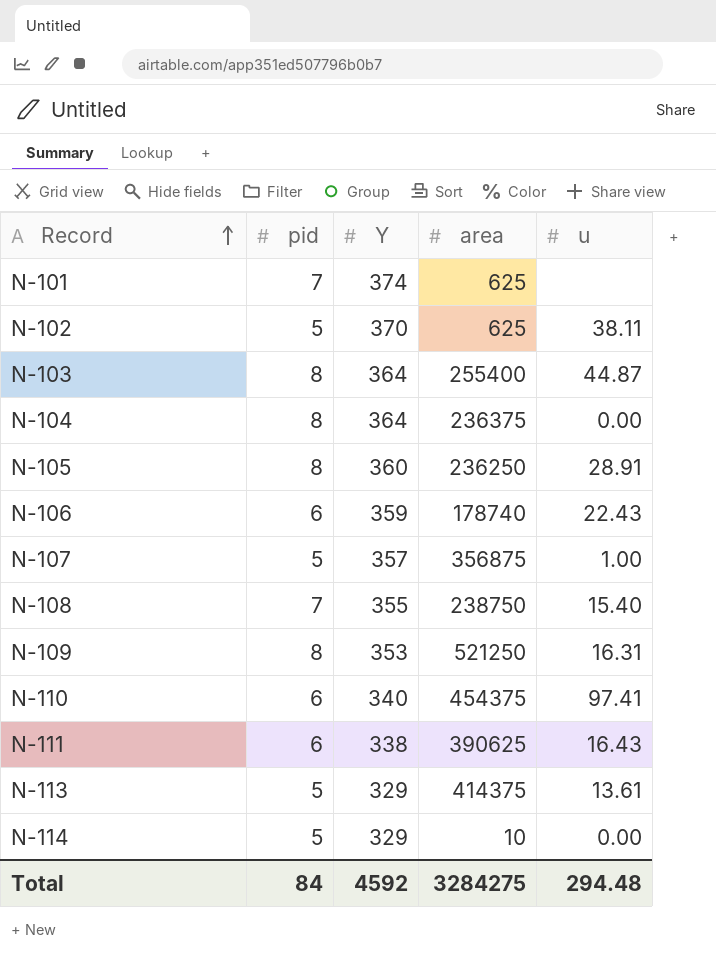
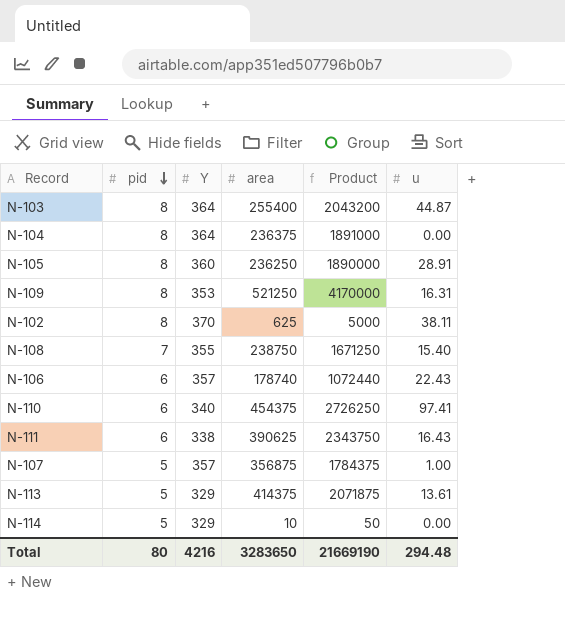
row order: Record ascending -> pid descending
column Product | formula: none -> [pid] * [area]
row N-101: 7 | 374 | 625 | none -> none
N-102 | pid: 5 -> 8
N-106 | Y: 359 -> 357
Total | pid: 84 -> 80
Total | Y: 4592 -> 4216
Total | area: 3284275 -> 3283650

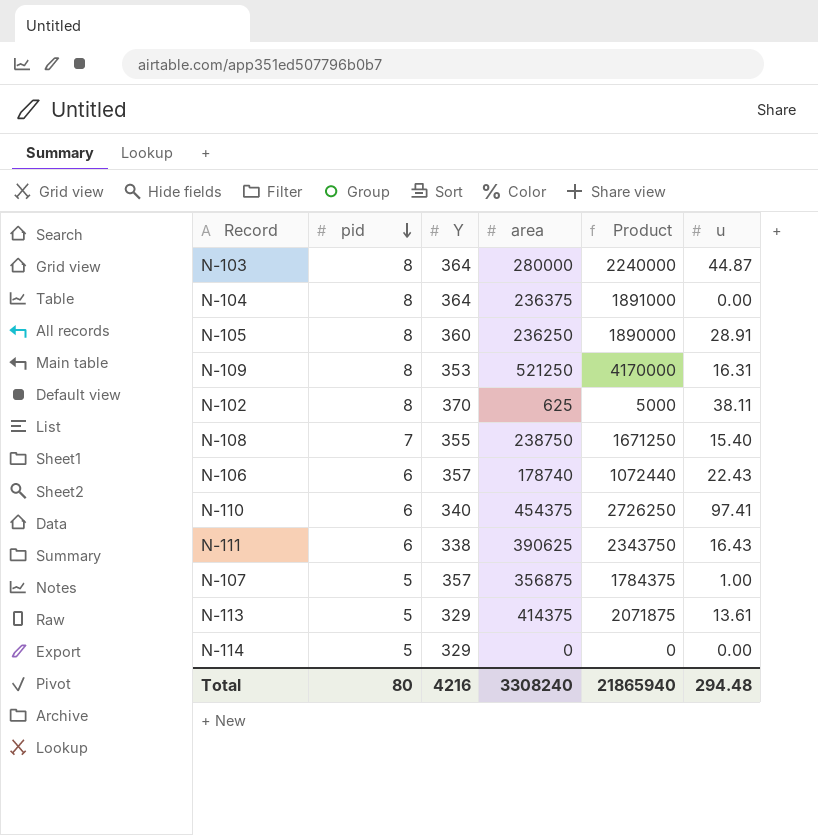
N-103 | area: 255400 -> 280000
N-103 | Product: 2043200 -> 2240000
N-114 | area: 10 -> 0
N-114 | Product: 50 -> 0
Total | area: 3283650 -> 3308240
Total | Product: 21669190 -> 21865940

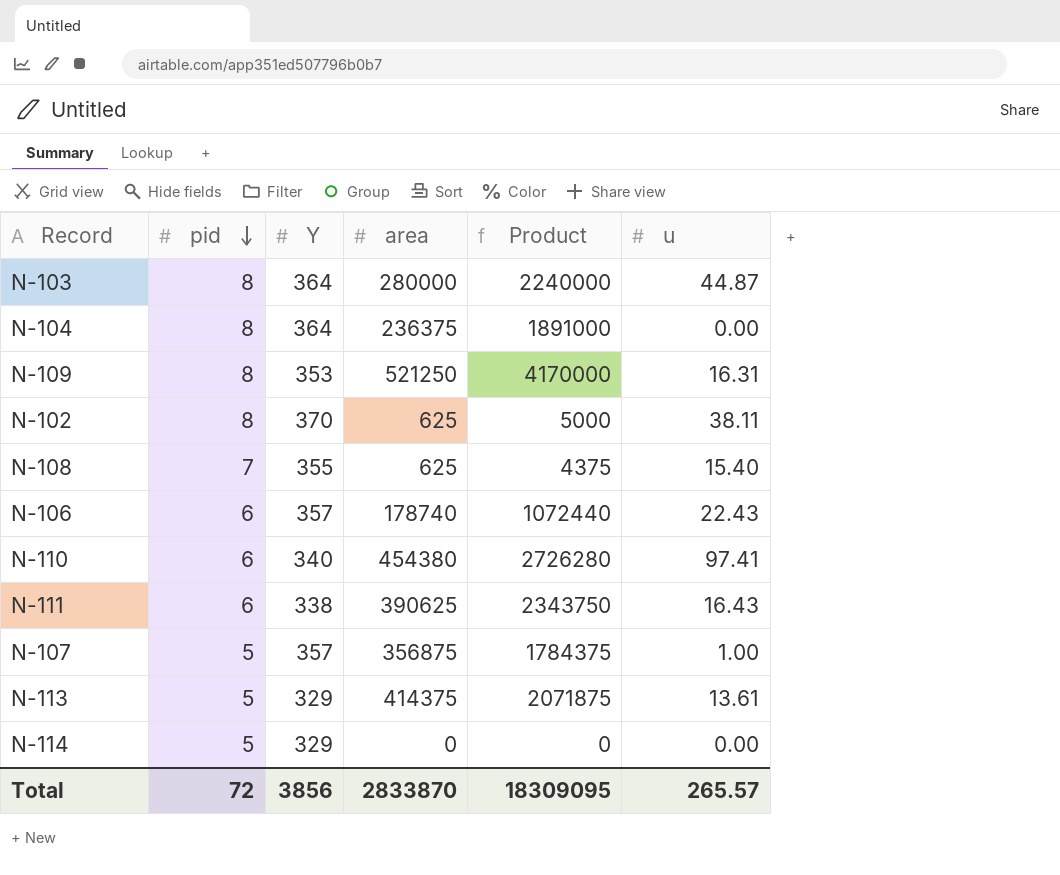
row N-105: 8 | 360 | 236250 | 1890000 | 28.91 -> none
N-108 | area: 238750 -> 625
N-108 | Product: 1671250 -> 4375
N-110 | area: 454375 -> 454380
N-110 | Product: 2726250 -> 2726280
Total | pid: 80 -> 72
Total | Y: 4216 -> 3856
Total | area: 3308240 -> 2833870
Total | Product: 21865940 -> 18309095
Total | u: 294.48 -> 265.57

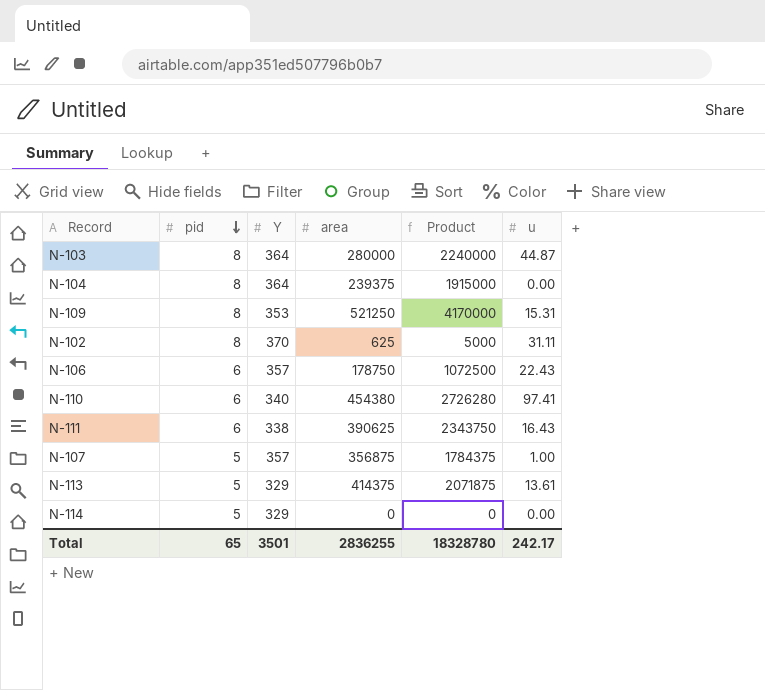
row N-108: 7 | 355 | 625 | 4375 | 15.40 -> none
N-104 | area: 236375 -> 239375
N-104 | Product: 1891000 -> 1915000
N-109 | u: 16.31 -> 15.31
N-102 | u: 38.11 -> 31.11
N-106 | area: 178740 -> 178750
N-106 | Product: 1072440 -> 1072500
Total | pid: 72 -> 65
Total | Y: 3856 -> 3501
Total | area: 2833870 -> 2836255
Total | Product: 18309095 -> 18328780
Total | u: 265.57 -> 242.17

